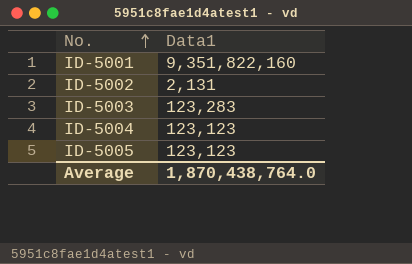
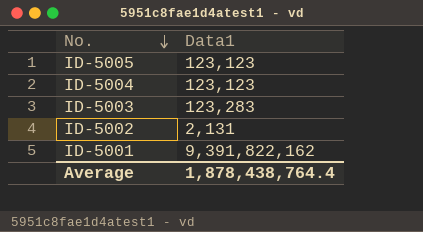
row order: No. ascending -> No. descending
ID-5001 | Data1: 9,351,822,160 -> 9,391,822,162
Average | Data1: 1,870,438,764.0 -> 1,878,438,764.4

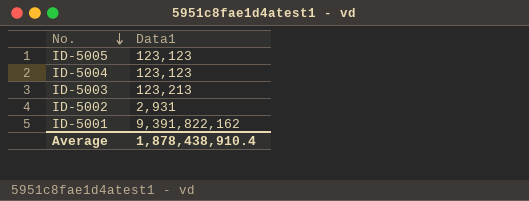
ID-5003 | Data1: 123,283 -> 123,213
ID-5002 | Data1: 2,131 -> 2,931
Average | Data1: 1,878,438,764.4 -> 1,878,438,910.4

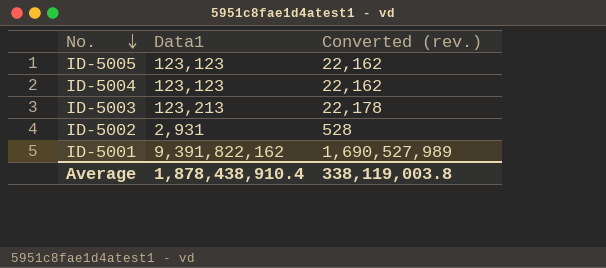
column Converted (rev.) | formula: none -> [Data1] * 0.18

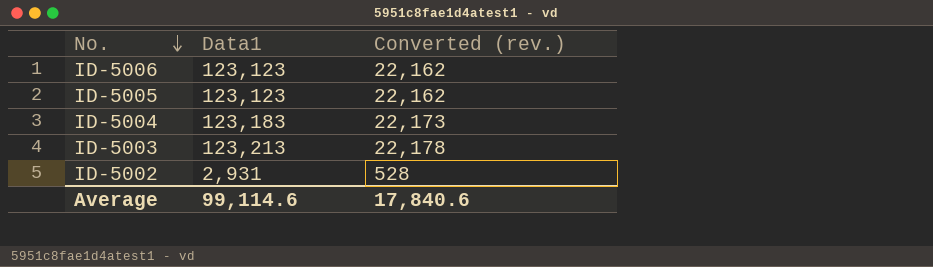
row ID-5001: 9,391,822,162 | 1,690,527,989 -> none
row ID-5006: none -> 123,123 | 22,162
ID-5004 | Data1: 123,123 -> 123,183
ID-5004 | Converted (rev.): 22,162 -> 22,173
Average | Data1: 1,878,438,910.4 -> 99,114.6
Average | Converted (rev.): 338,119,003.8 -> 17,840.6

